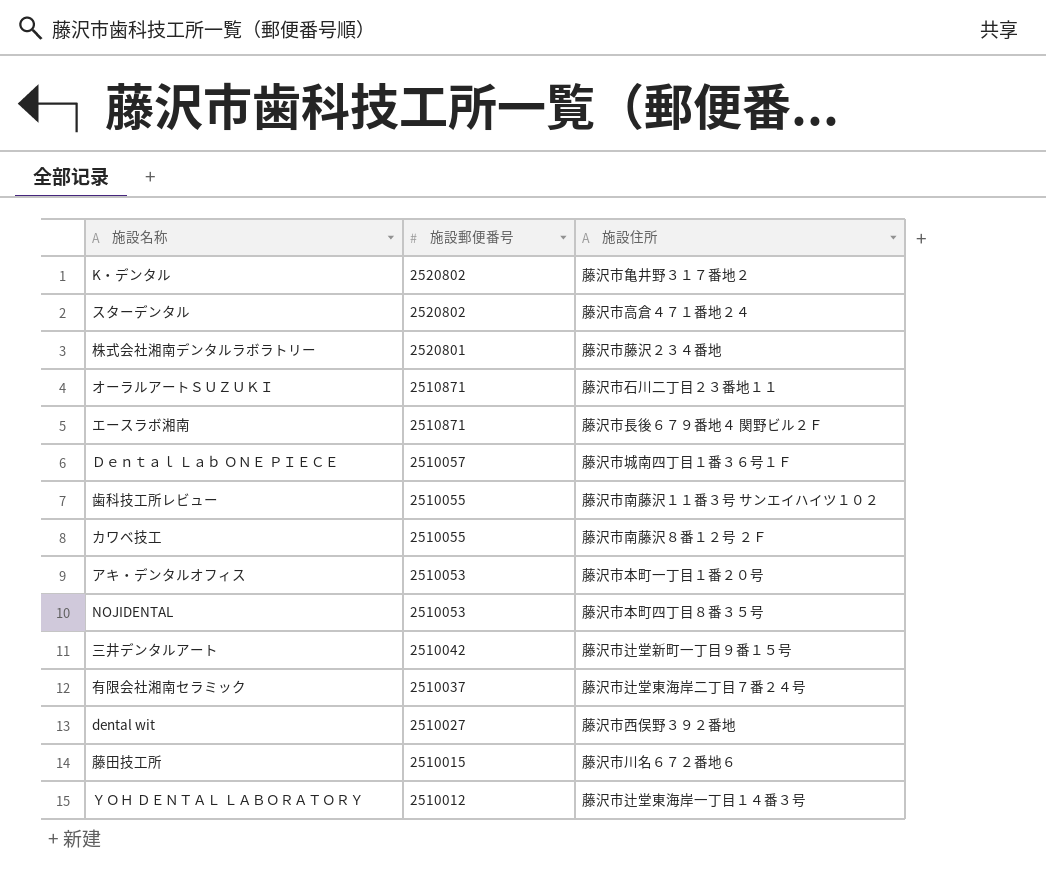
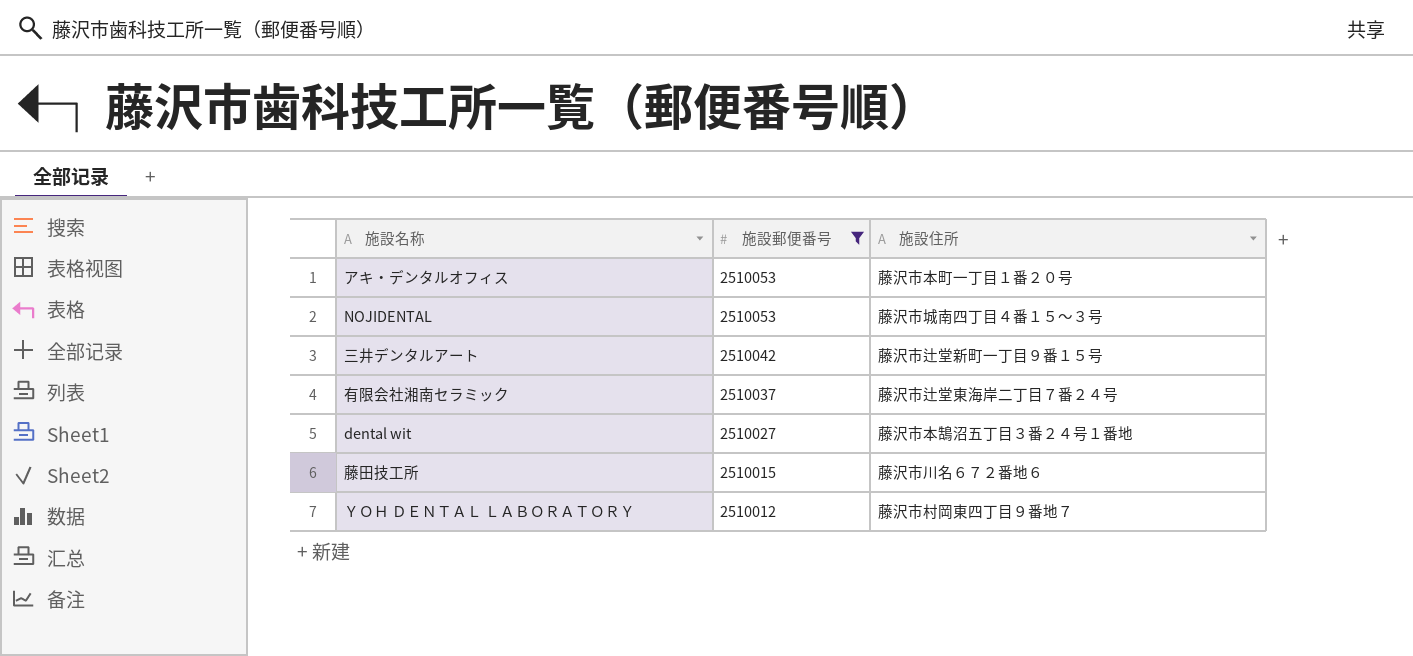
filter: none -> 施設郵便番号 <= 2510053
NOJIDENTAL | 施設住所: 藤沢市本町四丁目８番３５号 -> 藤沢市城南四丁目４番１５～３号
dental wit | 施設住所: 藤沢市西俣野３９２番地 -> 藤沢市本鵠沼五丁目３番２４号１番地
ＹＯＨ ＤＥＮＴＡＬ ＬＡＢＯＲＡＴＯＲＹ | 施設住所: 藤沢市辻堂東海岸一丁目１４番３号 -> 藤沢市村岡東四丁目９番地７

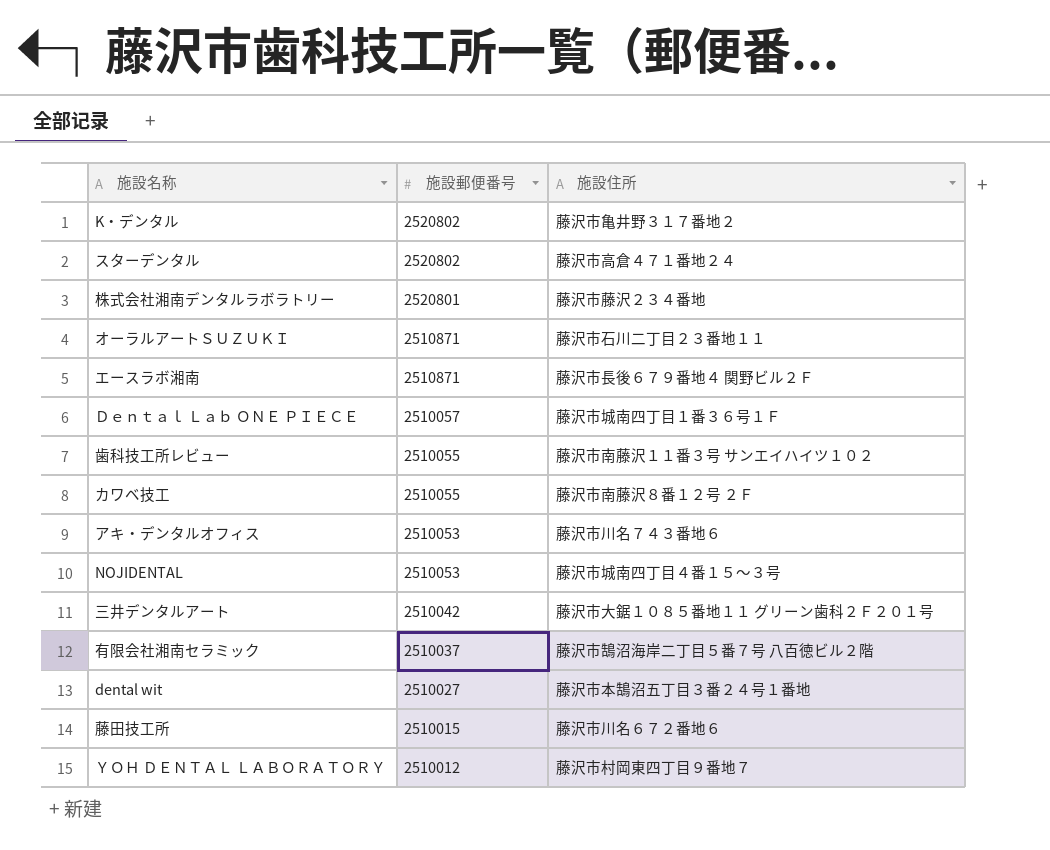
filter: 施設郵便番号 <= 2510053 -> none
アキ・デンタルオフィス | 施設住所: 藤沢市本町一丁目１番２０号 -> 藤沢市川名７４３番地６
三井デンタルアート | 施設住所: 藤沢市辻堂新町一丁目９番１５号 -> 藤沢市大鋸１０８５番地１１ グリーン歯科２Ｆ２０１号
有限会社湘南セラミック | 施設住所: 藤沢市辻堂東海岸二丁目７番２４号 -> 藤沢市鵠沼海岸二丁目５番７号 八百徳ビル２階

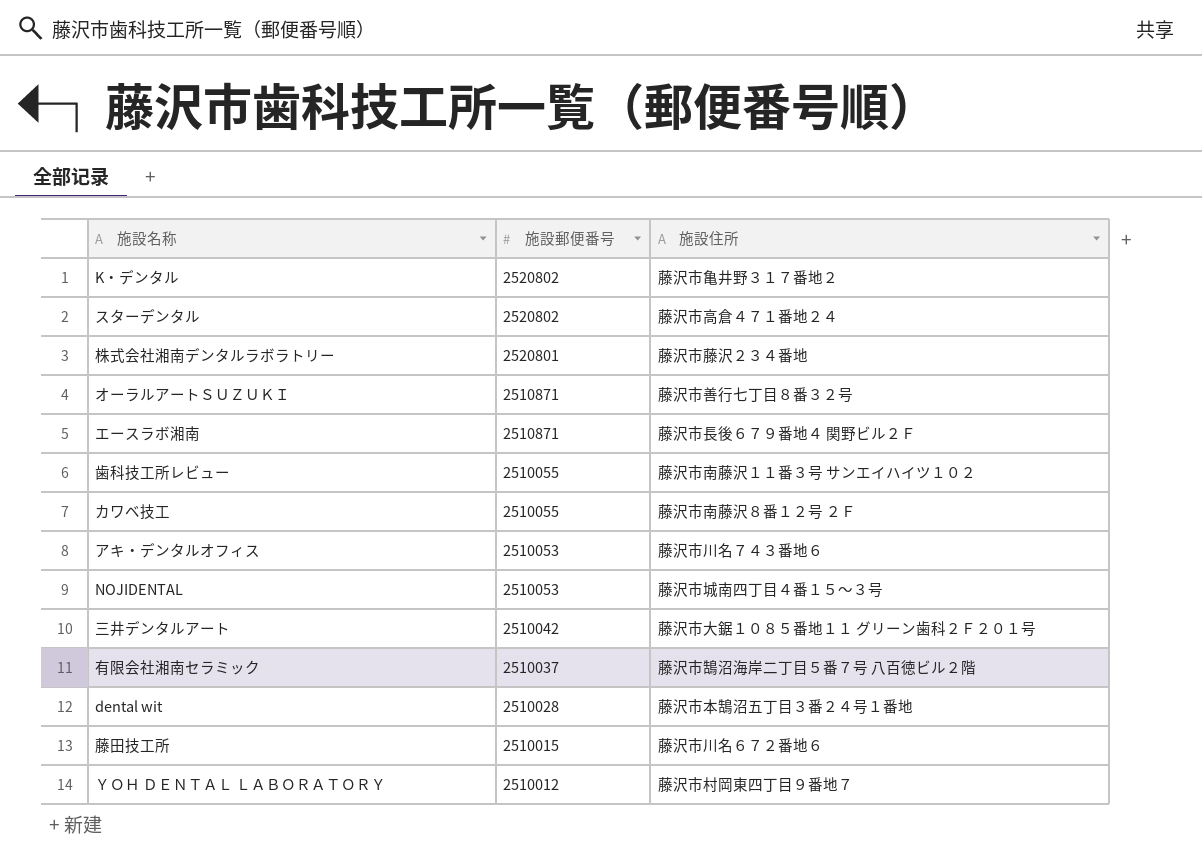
row Ｄｅｎｔａｌ Ｌａｂ ＯＮＥ ＰＩＥＣＥ: 2510057 | 藤沢市城南四丁目１番３６号１Ｆ -> none
オーラルアートＳＵＺＵＫＩ | 施設住所: 藤沢市石川二丁目２３番地１１ -> 藤沢市善行七丁目８番３２号
dental wit | 施設郵便番号: 2510027 -> 2510028

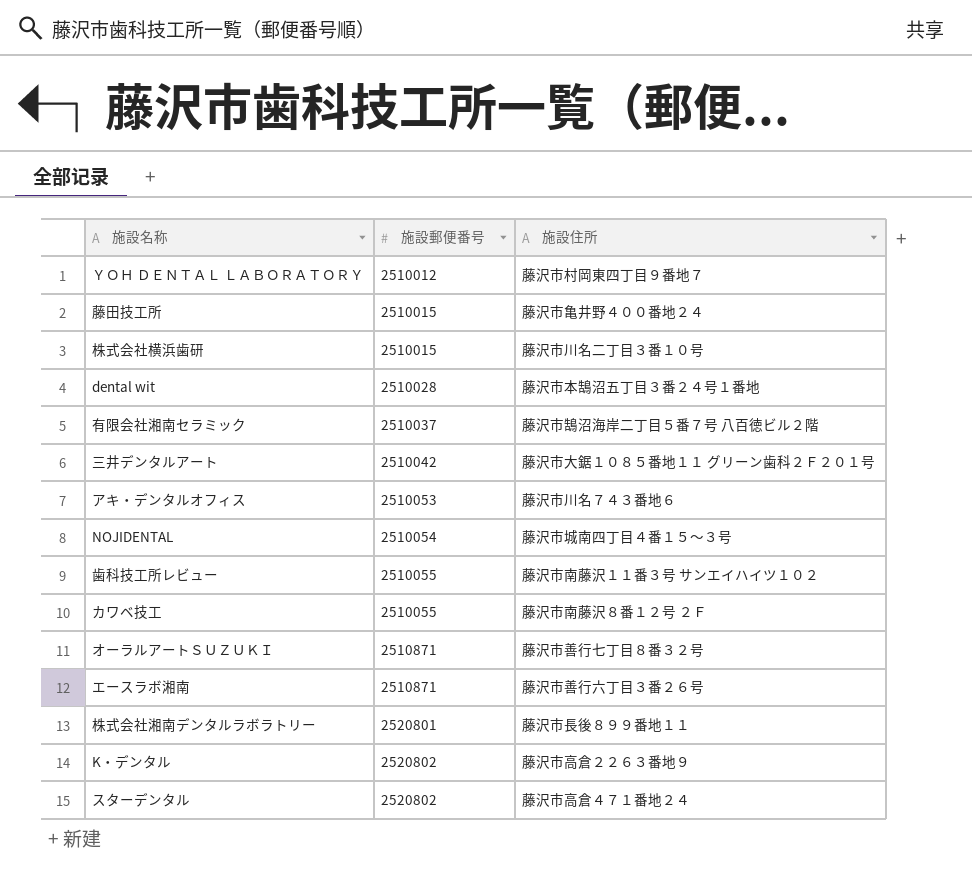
row order: 施設郵便番号 descending -> 施設郵便番号 ascending
藤田技工所 | 施設住所: 藤沢市川名６７２番地６ -> 藤沢市亀井野４００番地２４
row 株式会社横浜歯研: none -> 2510015 | 藤沢市川名二丁目３番１０号
NOJIDENTAL | 施設郵便番号: 2510053 -> 2510054
エースラボ湘南 | 施設住所: 藤沢市長後６７９番地４ 関野ビル２Ｆ -> 藤沢市善行六丁目３番２６号
株式会社湘南デンタルラボラトリー | 施設住所: 藤沢市藤沢２３４番地 -> 藤沢市長後８９９番地１１
K・デンタル | 施設住所: 藤沢市亀井野３１７番地２ -> 藤沢市高倉２２６３番地９

